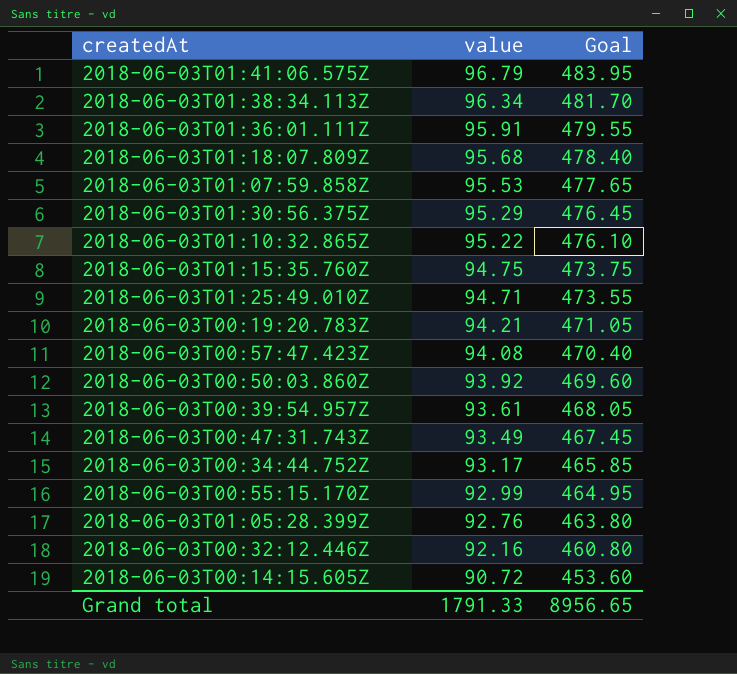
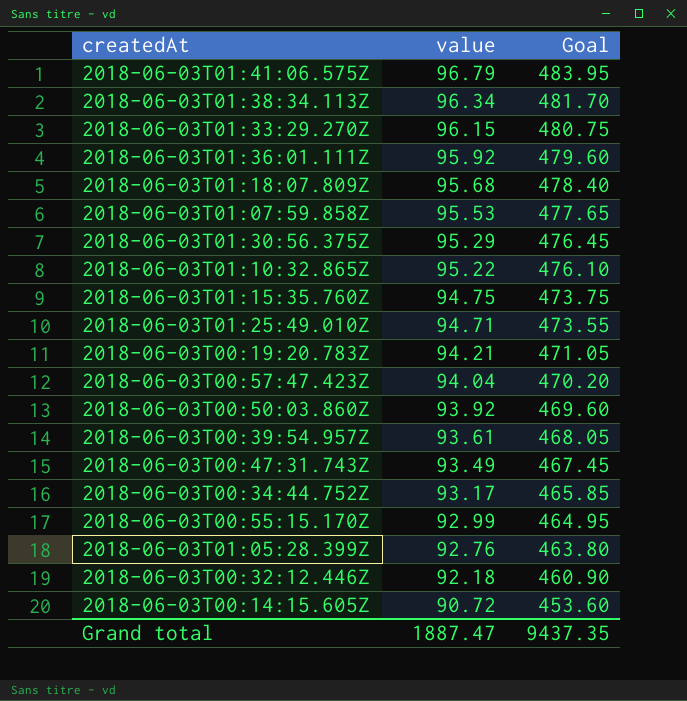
row 2018-06-03T01:33:29.270Z: none -> 96.15 | 480.75
2018-06-03T01:36:01.111Z | value: 95.91 -> 95.92
2018-06-03T01:36:01.111Z | Goal: 479.55 -> 479.60
2018-06-03T00:57:47.423Z | value: 94.08 -> 94.04
2018-06-03T00:57:47.423Z | Goal: 470.40 -> 470.20
2018-06-03T00:32:12.446Z | value: 92.16 -> 92.18
2018-06-03T00:32:12.446Z | Goal: 460.80 -> 460.90
Grand total | value: 1791.33 -> 1887.47
Grand total | Goal: 8956.65 -> 9437.35

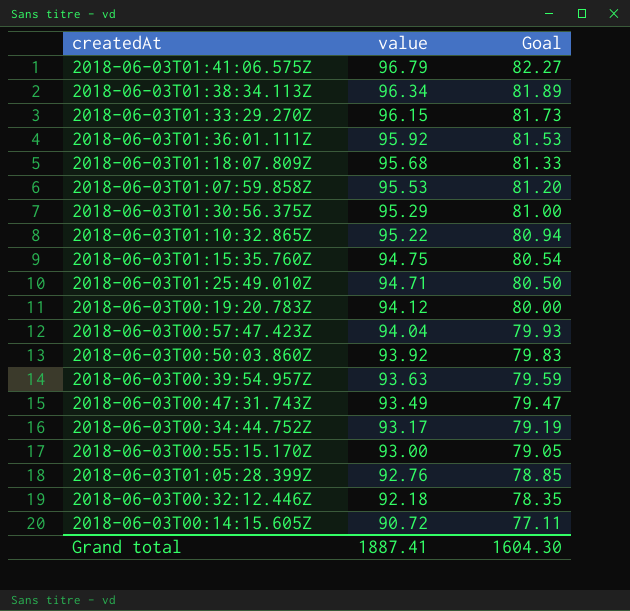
column Goal | formula: [value] * 5 -> [value] * 0.85
2018-06-03T00:19:20.783Z | value: 94.21 -> 94.12
2018-06-03T00:39:54.957Z | value: 93.61 -> 93.63
2018-06-03T00:55:15.170Z | value: 92.99 -> 93.00
Grand total | value: 1887.47 -> 1887.41
Grand total | Goal: 9437.35 -> 1604.30

